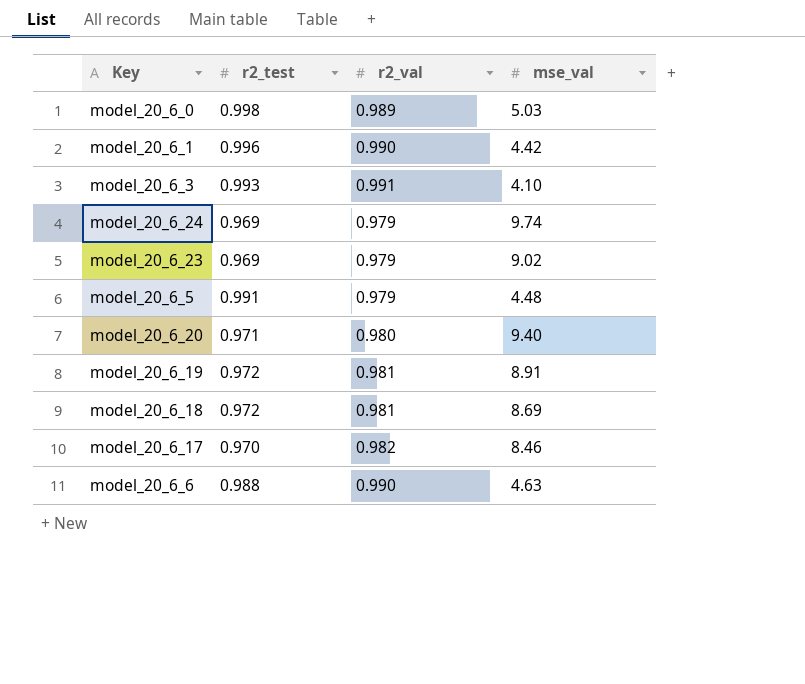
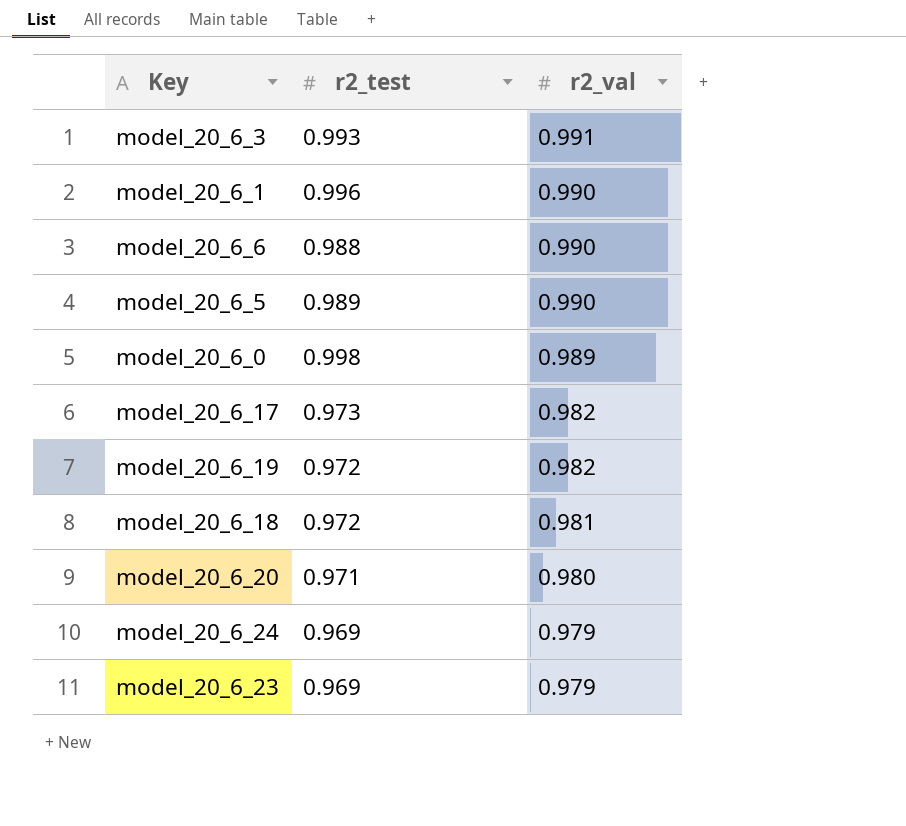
row order: none -> r2_val descending
column mse_val | position: 4 -> none
model_20_6_5 | r2_test: 0.991 -> 0.989
model_20_6_5 | r2_val: 0.979 -> 0.990
model_20_6_17 | r2_test: 0.970 -> 0.973
model_20_6_19 | r2_val: 0.981 -> 0.982

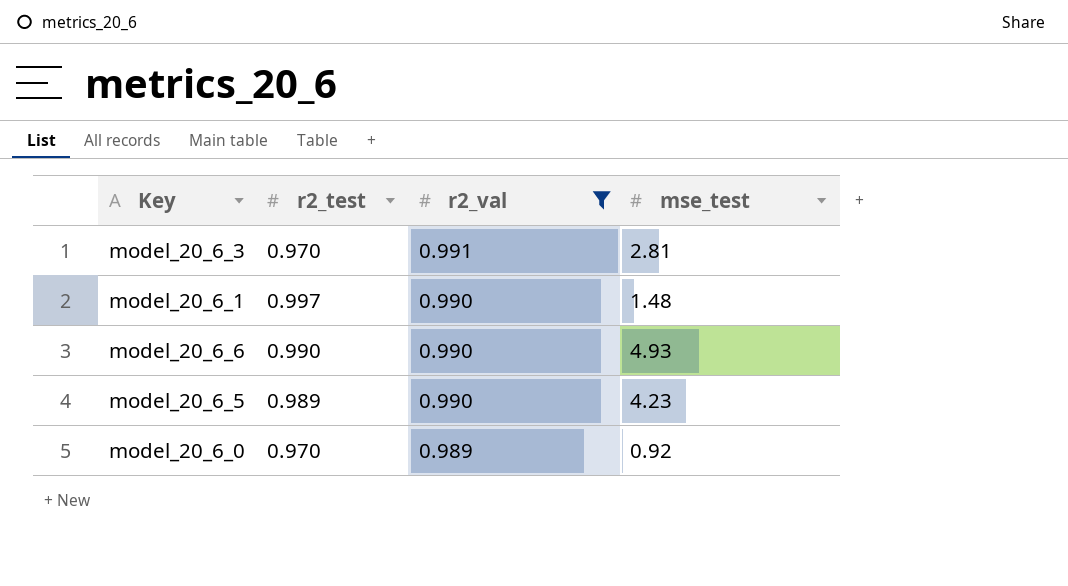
filter: none -> r2_val >= 0.989
column mse_test | position: none -> 4
model_20_6_3 | r2_test: 0.993 -> 0.970
model_20_6_1 | r2_test: 0.996 -> 0.997
model_20_6_6 | r2_test: 0.988 -> 0.990
model_20_6_0 | r2_test: 0.998 -> 0.970

